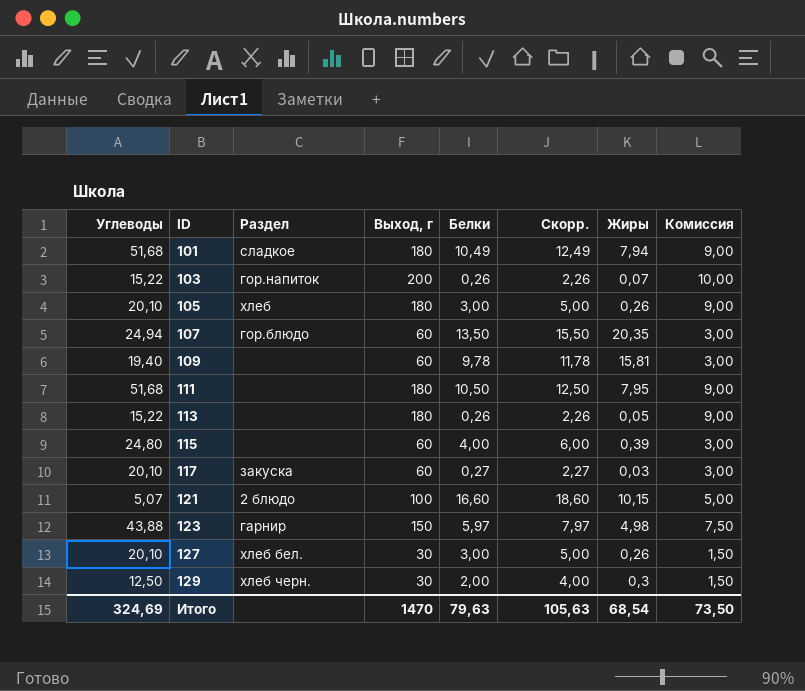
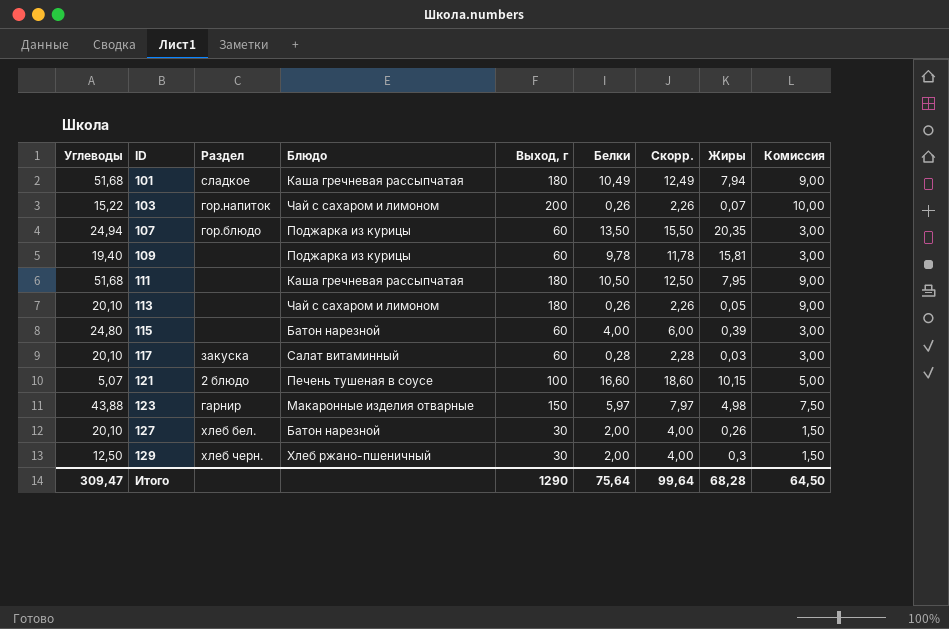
column Блюдо | position: none -> 4
row 105: 20,10 | хлеб | 180 | 3,00 | 5,00 | 0,26 | 9,00 -> none
113 | Углеводы: 15,22 -> 20,10
117 | Белки: 0,27 -> 0,28
117 | Скорр.: 2,27 -> 2,28
127 | Белки: 3,00 -> 2,00
127 | Скорр.: 5,00 -> 4,00
Итого | Углеводы: 324,69 -> 309,47
Итого | Выход, г: 1470 -> 1290
Итого | Белки: 79,63 -> 75,64
Итого | Скорр.: 105,63 -> 99,64
Итого | Жиры: 68,54 -> 68,28
Итого | Комиссия: 73,50 -> 64,50

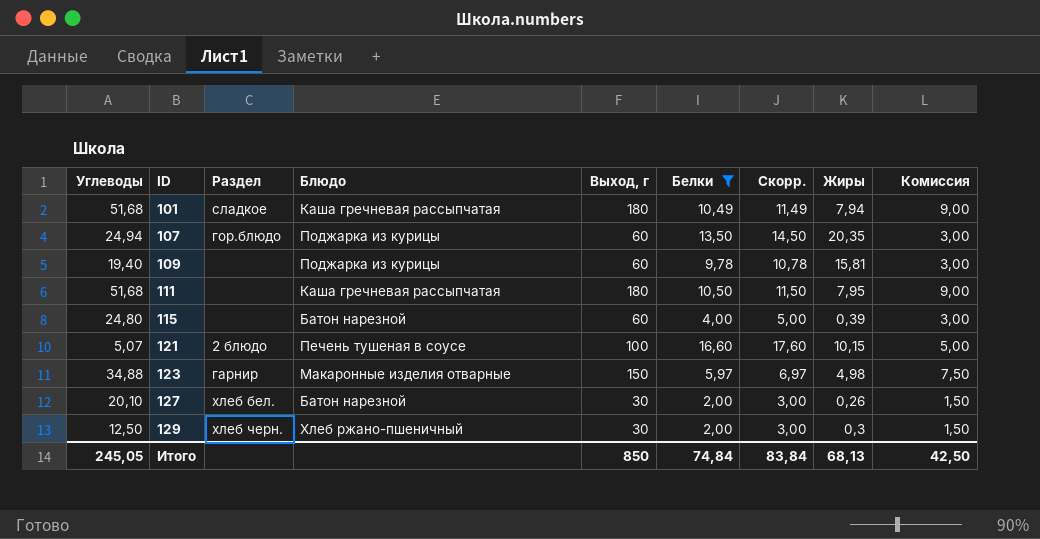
filter: none -> Белки >= 2,00
column Скорр. | formula: [Белки] + 2 -> [Белки] + 1
123 | Углеводы: 43,88 -> 34,88
Итого | Углеводы: 309,47 -> 245,05
Итого | Выход, г: 1290 -> 850
Итого | Белки: 75,64 -> 74,84
Итого | Скорр.: 99,64 -> 83,84
Итого | Жиры: 68,28 -> 68,13
Итого | Комиссия: 64,50 -> 42,50

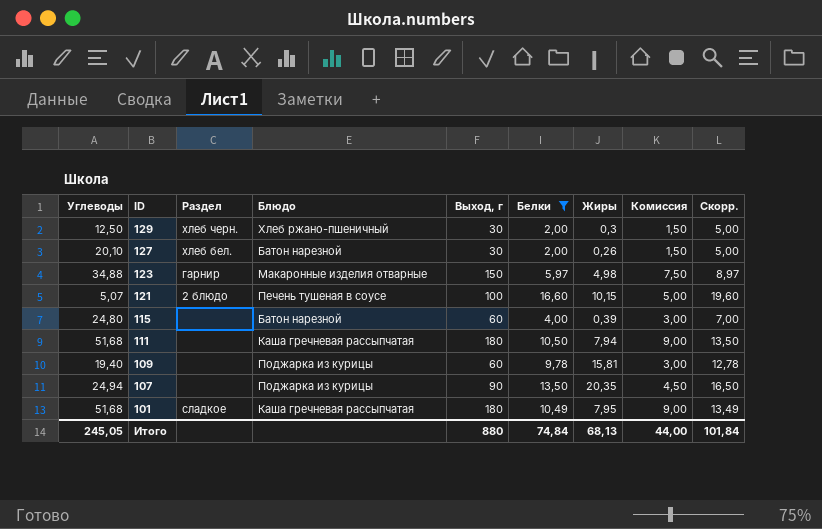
row order: ID ascending -> ID descending
column Скорр. | formula: [Белки] + 1 -> [Белки] + 3
column Скорр. | position: 7 -> 9
111 | Жиры: 7,95 -> 7,94
107 | Раздел: гор.блюдо -> none
107 | Выход, г: 60 -> 90
107 | Комиссия: 3,00 -> 4,50
101 | Жиры: 7,94 -> 7,95
Итого | Выход, г: 850 -> 880
Итого | Комиссия: 42,50 -> 44,00
Итого | Скорр.: 83,84 -> 101,84

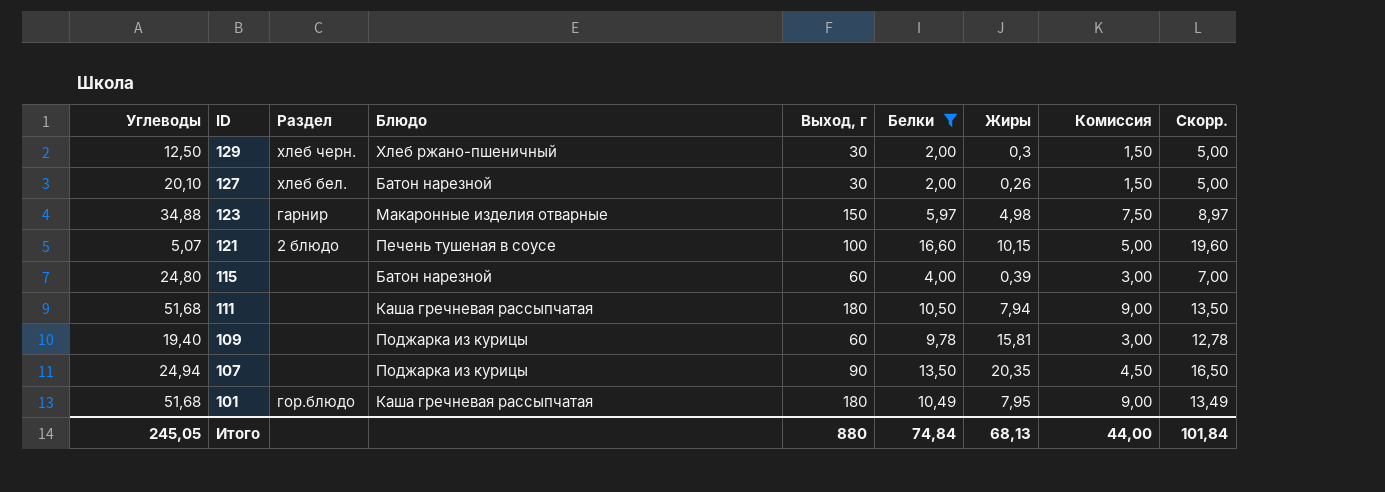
101 | Раздел: сладкое -> гор.блюдо

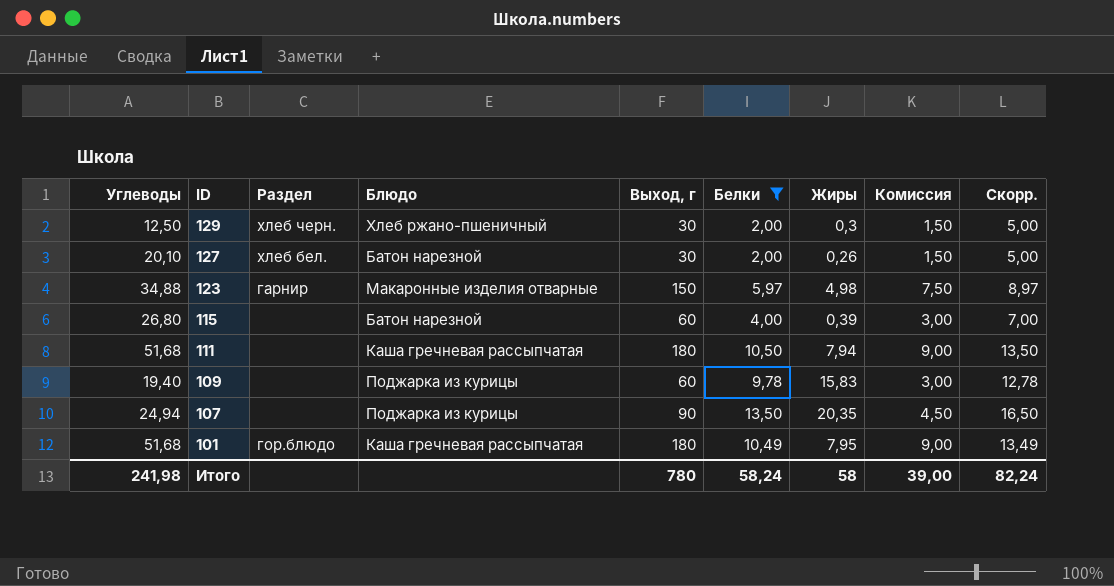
row 121: 5,07 | 2 блюдо | Печень тушеная в соусе | 100 | 16,60 | 10,15 | 5,00 | 19,60 -> none
115 | Углеводы: 24,80 -> 26,80
109 | Жиры: 15,81 -> 15,83
Итого | Углеводы: 245,05 -> 241,98
Итого | Выход, г: 880 -> 780
Итого | Белки: 74,84 -> 58,24
Итого | Жиры: 68,13 -> 58
Итого | Комиссия: 44,00 -> 39,00
Итого | Скорр.: 101,84 -> 82,24

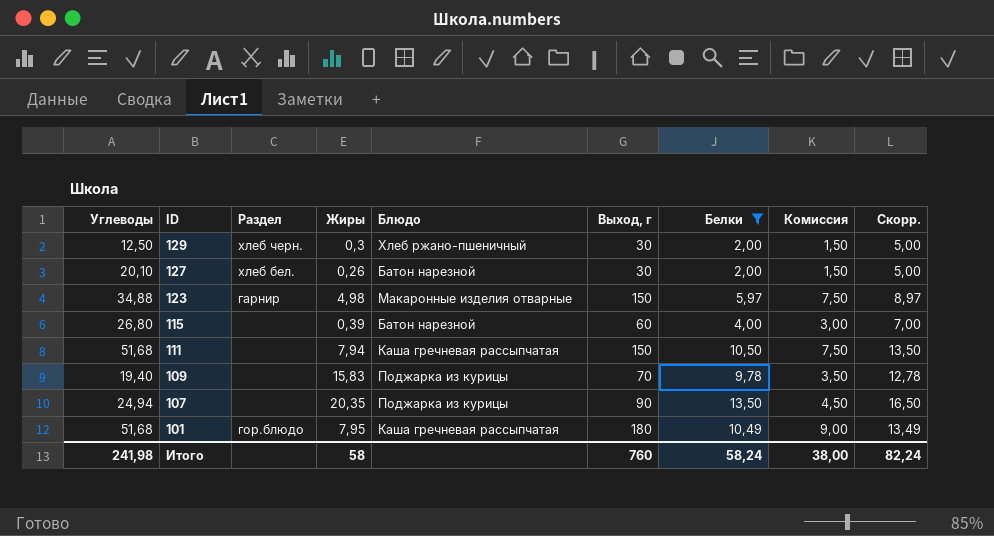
column Жиры | position: 7 -> 4
111 | Выход, г: 180 -> 150
111 | Комиссия: 9,00 -> 7,50
109 | Выход, г: 60 -> 70
109 | Комиссия: 3,00 -> 3,50
Итого | Выход, г: 780 -> 760
Итого | Комиссия: 39,00 -> 38,00

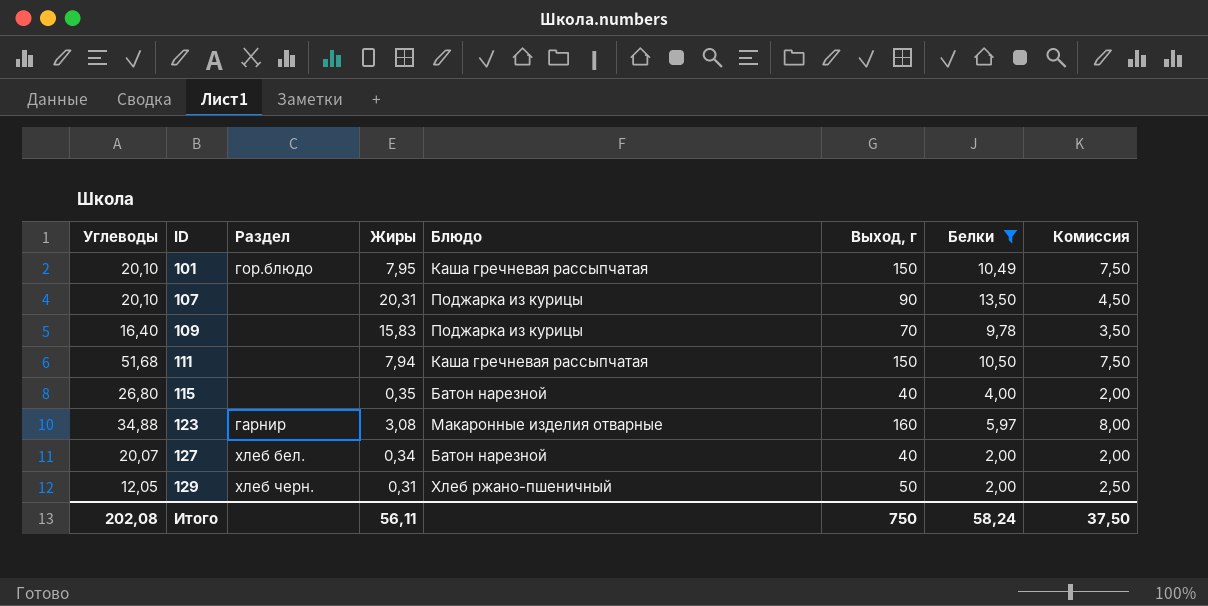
row order: ID descending -> ID ascending
column Скорр. | formula: [Белки] + 3 -> none
101 | Углеводы: 51,68 -> 20,10
101 | Выход, г: 180 -> 150
101 | Комиссия: 9,00 -> 7,50
107 | Углеводы: 24,94 -> 20,10
107 | Жиры: 20,35 -> 20,31
109 | Углеводы: 19,40 -> 16,40
115 | Жиры: 0,39 -> 0,35
115 | Выход, г: 60 -> 40
115 | Комиссия: 3,00 -> 2,00
123 | Жиры: 4,98 -> 3,08
123 | Выход, г: 150 -> 160
123 | Комиссия: 7,50 -> 8,00
127 | Углеводы: 20,10 -> 20,07
127 | Жиры: 0,26 -> 0,34
127 | Выход, г: 30 -> 40
127 | Комиссия: 1,50 -> 2,00
129 | Углеводы: 12,50 -> 12,05
129 | Жиры: 0,3 -> 0,31
129 | Выход, г: 30 -> 50
129 | Комиссия: 1,50 -> 2,50
Итого | Углеводы: 241,98 -> 202,08
Итого | Жиры: 58 -> 56,11
Итого | Выход, г: 760 -> 750
Итого | Комиссия: 38,00 -> 37,50

